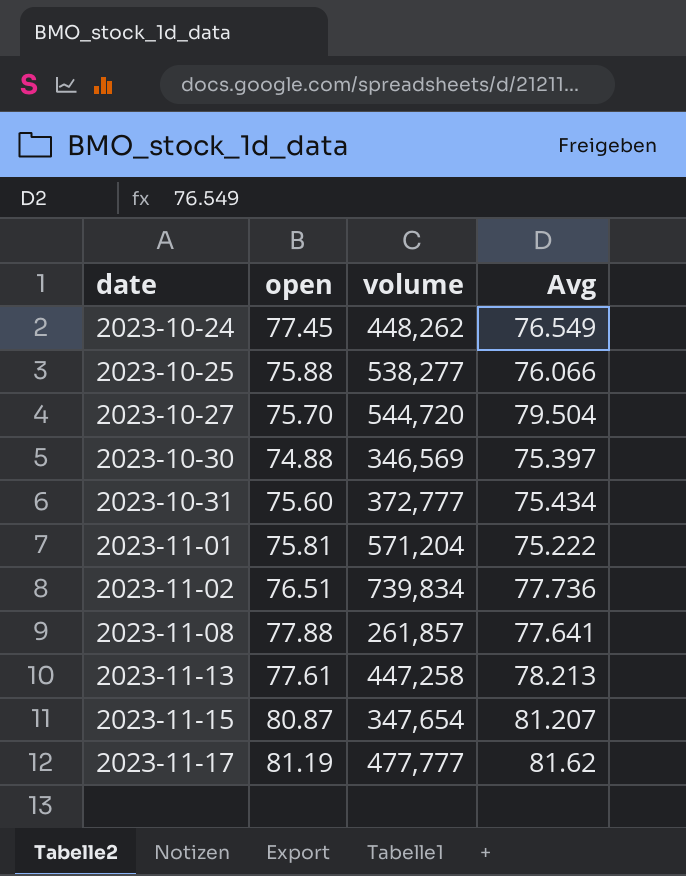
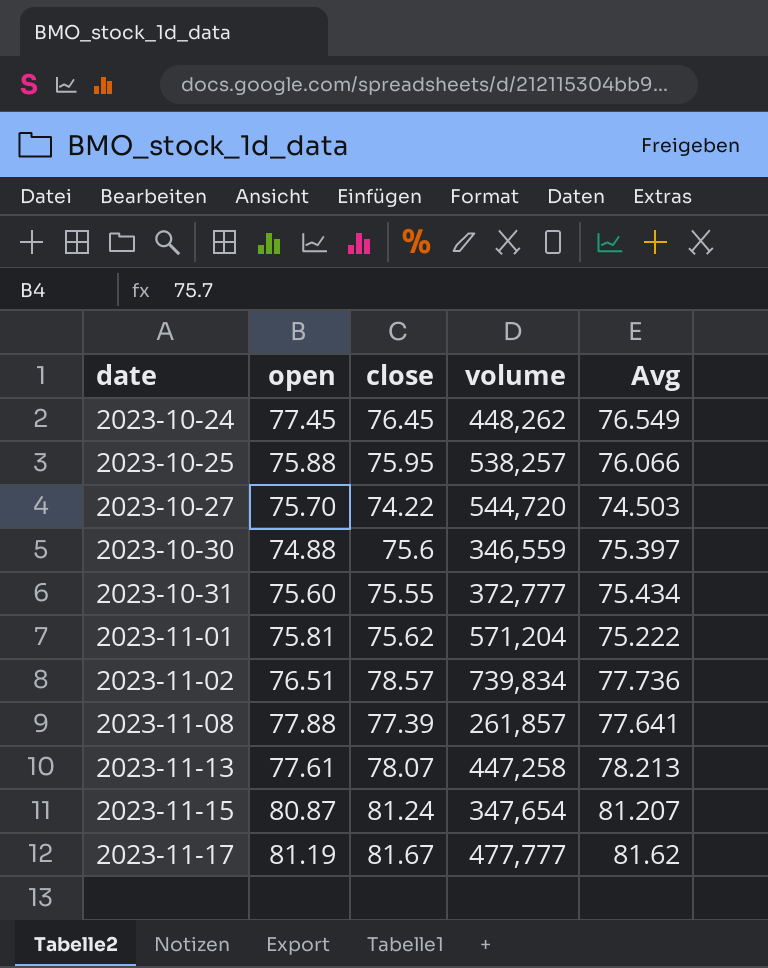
column close | position: none -> 3
2023-10-25 | volume: 538,277 -> 538,257
2023-10-27 | Avg: 79.504 -> 74.503
2023-10-30 | volume: 346,569 -> 346,559

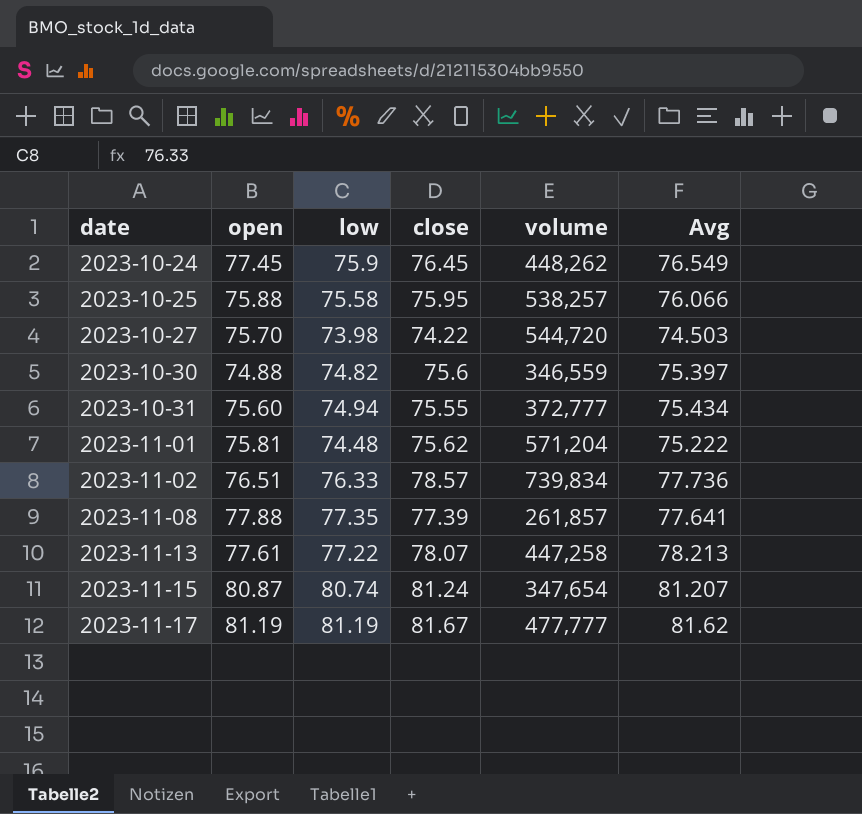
column low | position: none -> 3

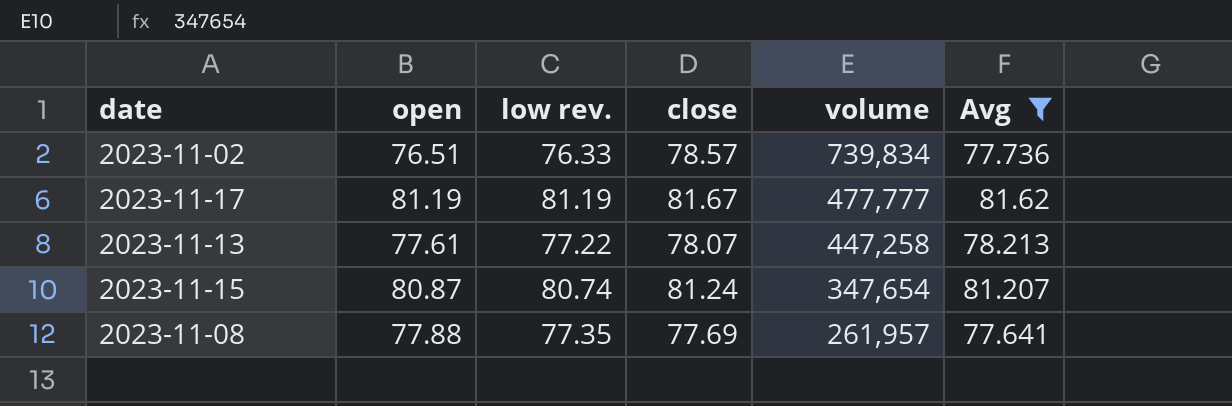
filter: none -> Avg >= 77.641
row order: date ascending -> volume descending
column name: low -> low rev.
2023-11-08 | close: 77.39 -> 77.69
2023-11-08 | volume: 261,857 -> 261,957

